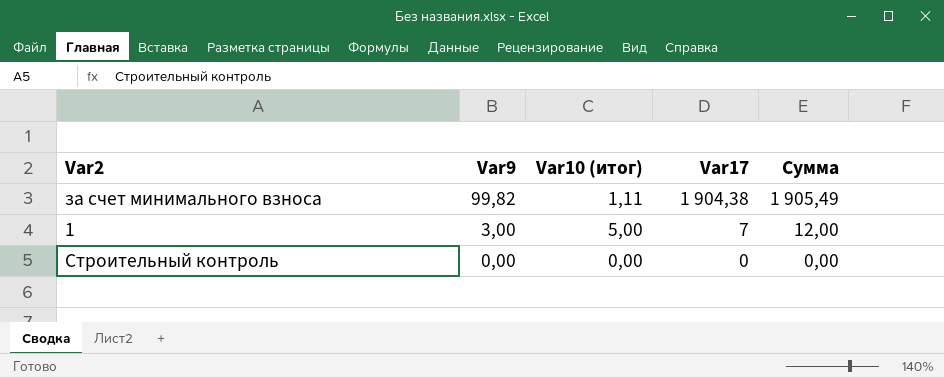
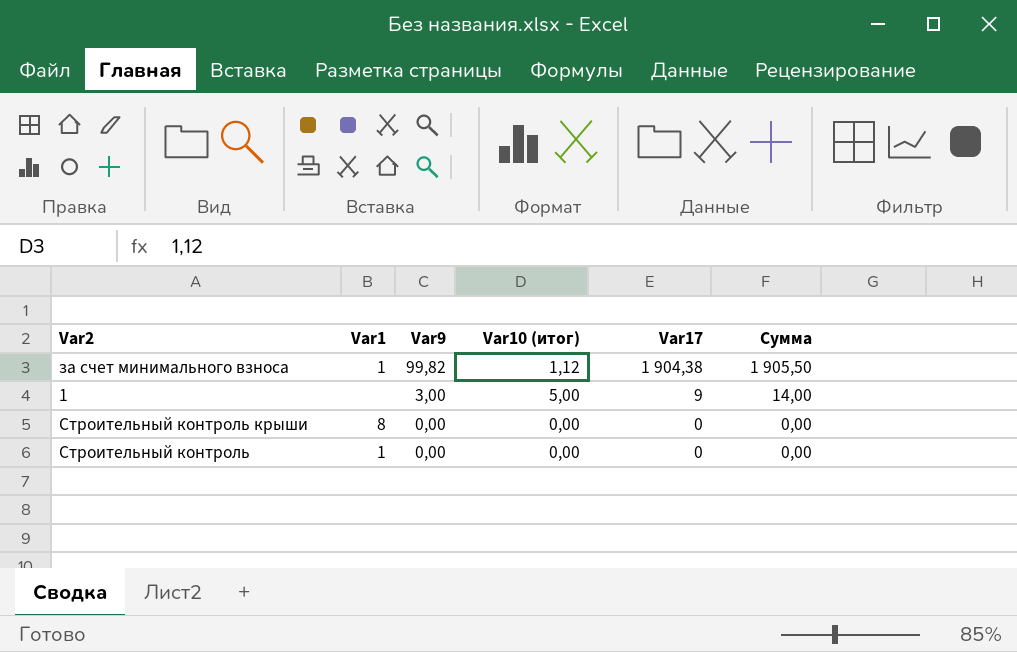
column Var1 | position: none -> 2
за счет минимального взноса | Var10 (итог): 1,11 -> 1,12
за счет минимального взноса | Сумма: 1 905,49 -> 1 905,50
1 | Var17: 7 -> 9
1 | Сумма: 12,00 -> 14,00
row Строительный контроль крыши: none -> 8 | 0,00 | 0,00 | 0 | 0,00

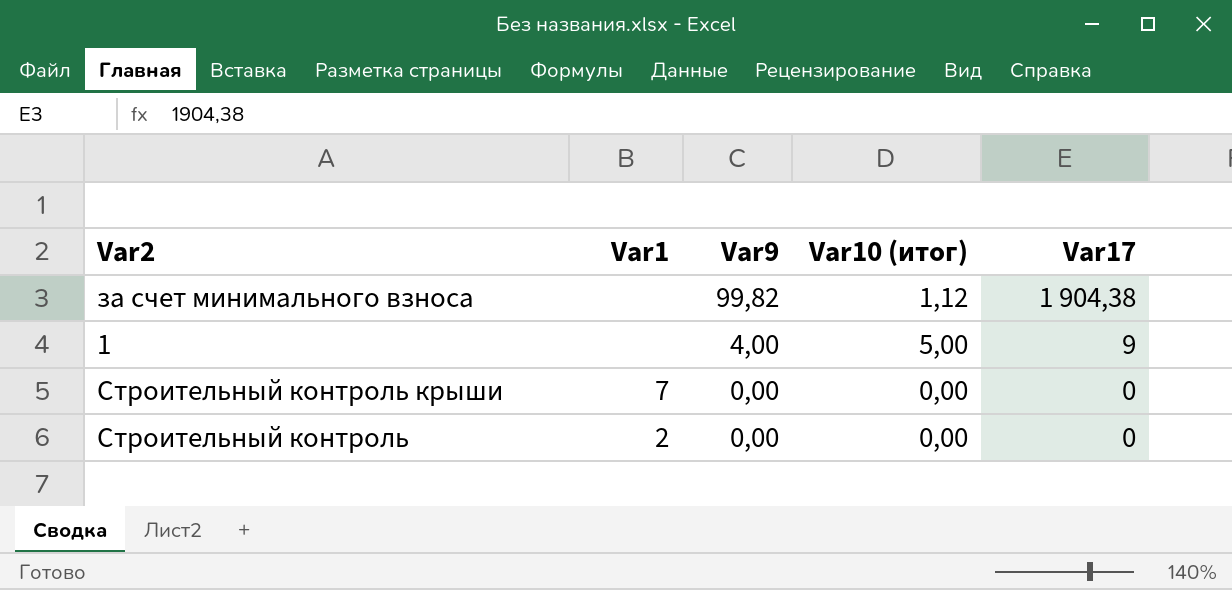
column Сумма | formula: [Var10 (итог)] + [Var17] -> none
за счет минимального взноса | Var1: 1 -> none
1 | Var9: 3,00 -> 4,00
Строительный контроль крыши | Var1: 8 -> 7
Строительный контроль | Var1: 1 -> 2

